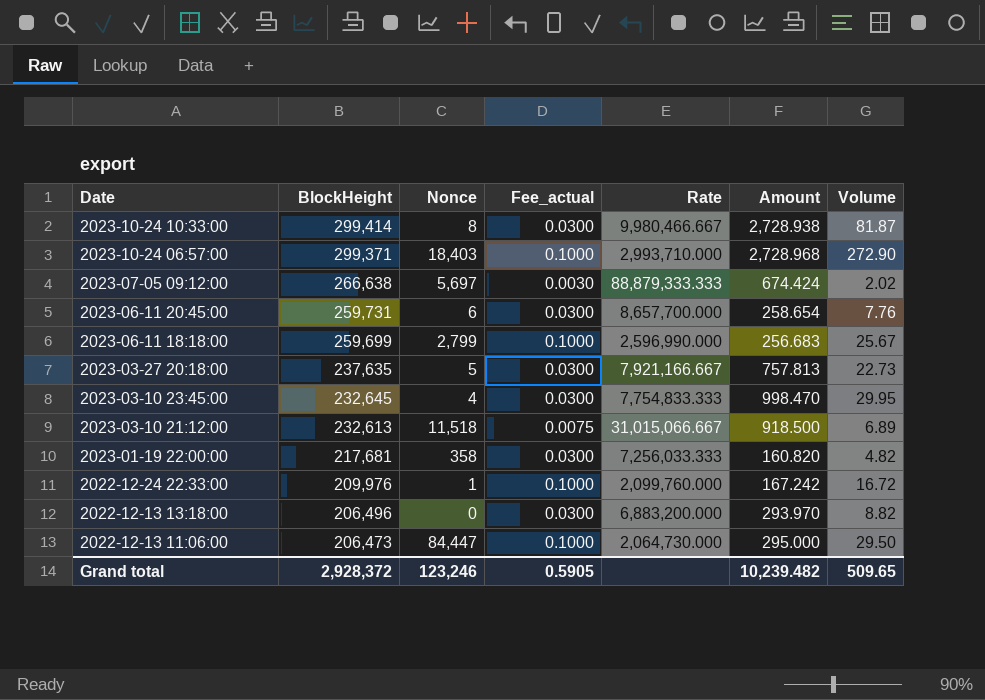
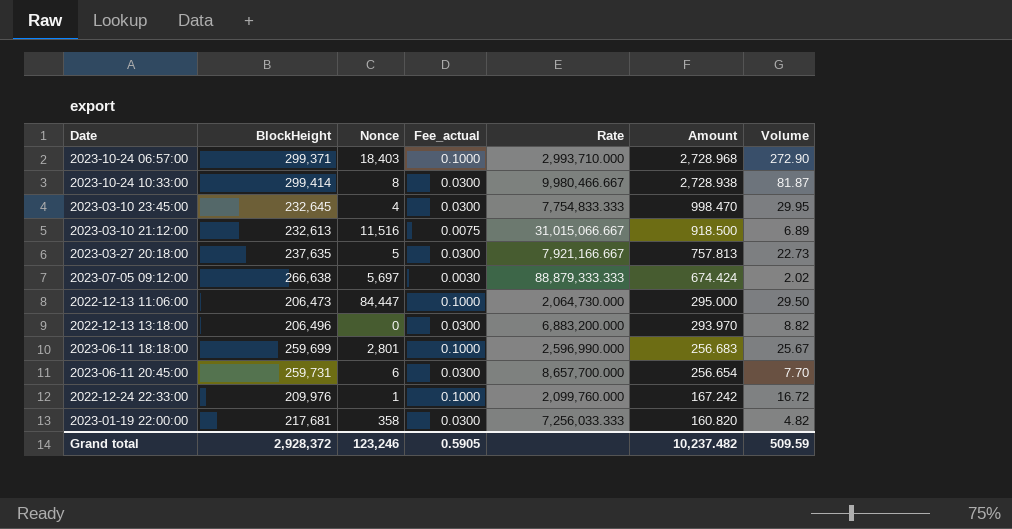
row order: Date descending -> Amount descending
2023-03-10 21:12:00 | Nonce: 11,518 -> 11,516
2023-06-11 18:18:00 | Nonce: 2,799 -> 2,801
2023-06-11 20:45:00 | Amount: 258.654 -> 256.654
2023-06-11 20:45:00 | Volume: 7.76 -> 7.70
Grand total | Amount: 10,239.482 -> 10,237.482
Grand total | Volume: 509.65 -> 509.59

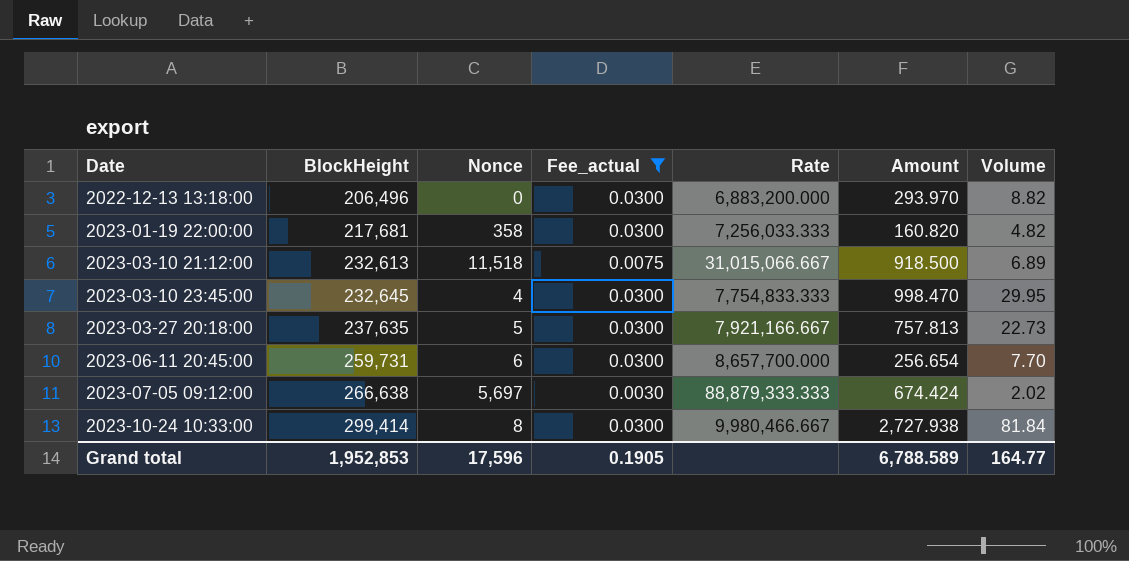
filter: none -> Fee_actual != 0.1000
row order: Amount descending -> Date ascending
2023-03-10 21:12:00 | Nonce: 11,516 -> 11,518
2023-10-24 10:33:00 | Amount: 2,728.938 -> 2,727.938
2023-10-24 10:33:00 | Volume: 81.87 -> 81.84
Grand total | BlockHeight: 2,928,372 -> 1,952,853
Grand total | Nonce: 123,246 -> 17,596
Grand total | Fee_actual: 0.5905 -> 0.1905
Grand total | Amount: 10,237.482 -> 6,788.589
Grand total | Volume: 509.59 -> 164.77

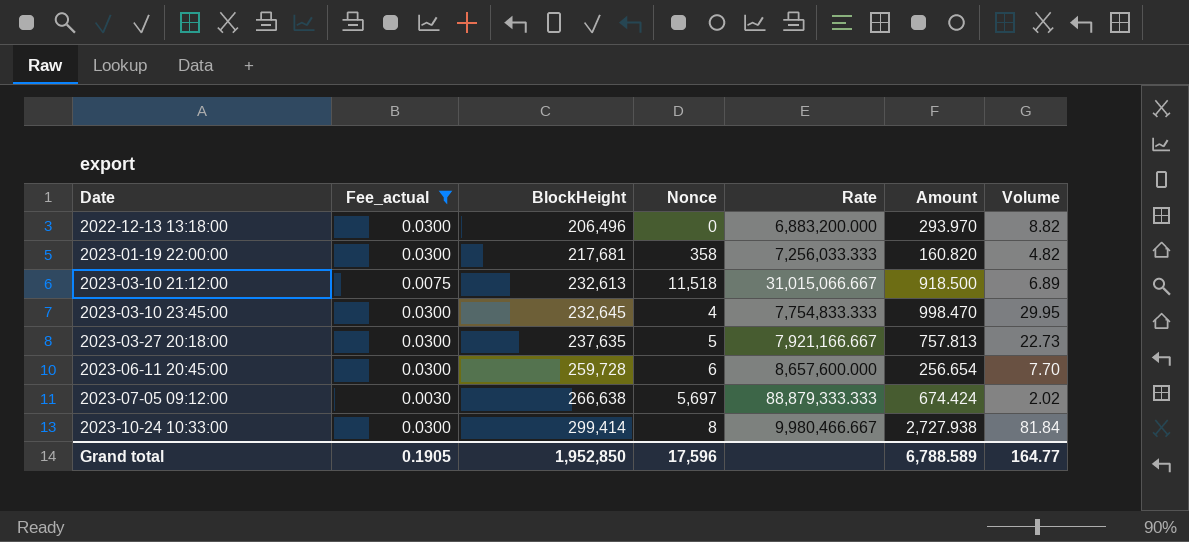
column Fee_actual | position: 4 -> 2
2023-06-11 20:45:00 | BlockHeight: 259,731 -> 259,728
2023-06-11 20:45:00 | Rate: 8,657,700.000 -> 8,657,600.000
Grand total | BlockHeight: 1,952,853 -> 1,952,850

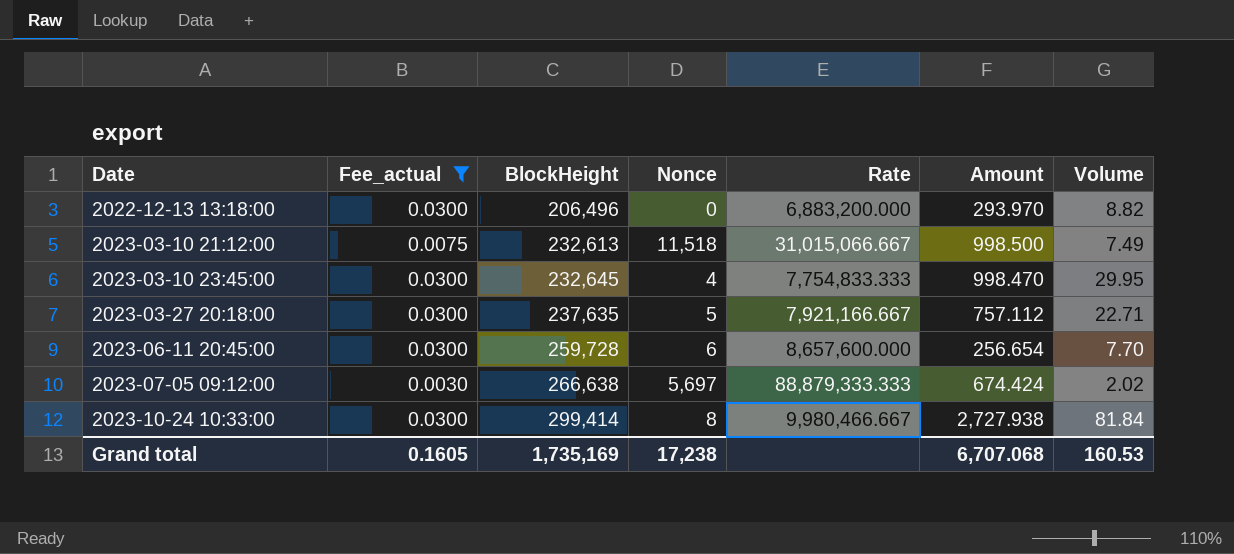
row 2023-01-19 22:00:00: 0.0300 | 217,681 | 358 | 7,256,033.333 | 160.820 | 4.82 -> none
2023-03-10 21:12:00 | Amount: 918.500 -> 998.500
2023-03-10 21:12:00 | Volume: 6.89 -> 7.49
2023-03-27 20:18:00 | Amount: 757.813 -> 757.112
2023-03-27 20:18:00 | Volume: 22.73 -> 22.71
Grand total | Fee_actual: 0.1905 -> 0.1605
Grand total | BlockHeight: 1,952,850 -> 1,735,169
Grand total | Nonce: 17,596 -> 17,238
Grand total | Amount: 6,788.589 -> 6,707.068
Grand total | Volume: 164.77 -> 160.53

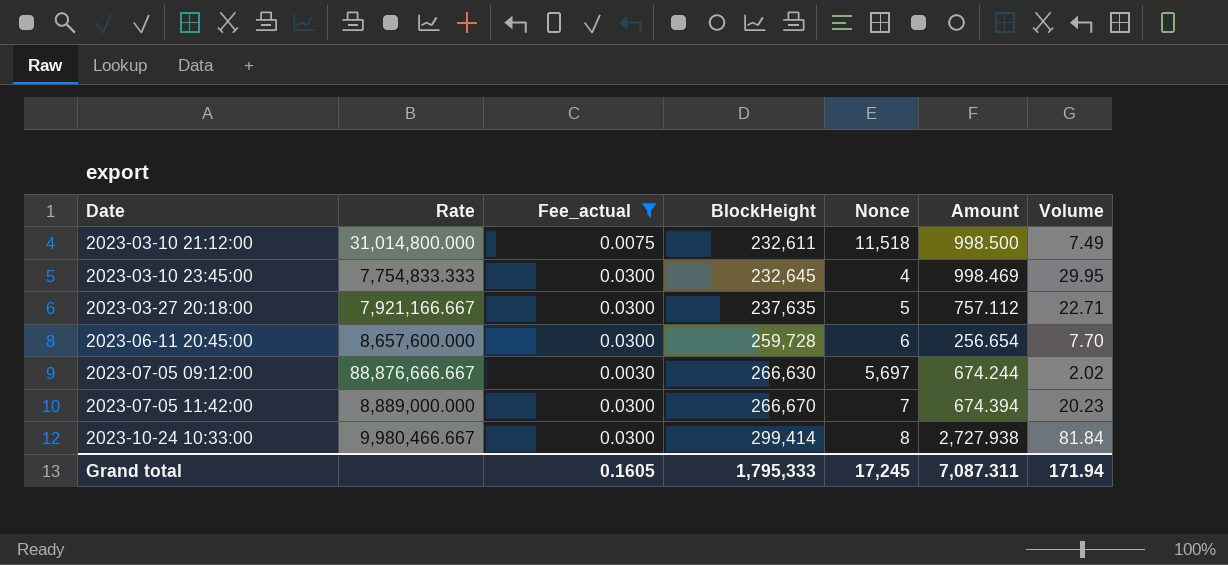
column Rate | position: 5 -> 2
row 2022-12-13 13:18:00: 0.0300 | 206,496 | 0 | 6,883,200.000 | 293.970 | 8.82 -> none
2023-03-10 21:12:00 | Rate: 31,015,066.667 -> 31,014,800.000
2023-03-10 21:12:00 | BlockHeight: 232,613 -> 232,611
2023-03-10 23:45:00 | Amount: 998.470 -> 998.469
2023-07-05 09:12:00 | Rate: 88,879,333.333 -> 88,876,666.667
2023-07-05 09:12:00 | BlockHeight: 266,638 -> 266,630
2023-07-05 09:12:00 | Amount: 674.424 -> 674.244
row 2023-07-05 11:42:00: none -> 8,889,000.000 | 0.0300 | 266,670 | 7 | 674.394 | 20.23
Grand total | BlockHeight: 1,735,169 -> 1,795,333
Grand total | Nonce: 17,238 -> 17,245
Grand total | Amount: 6,707.068 -> 7,087.311
Grand total | Volume: 160.53 -> 171.94

